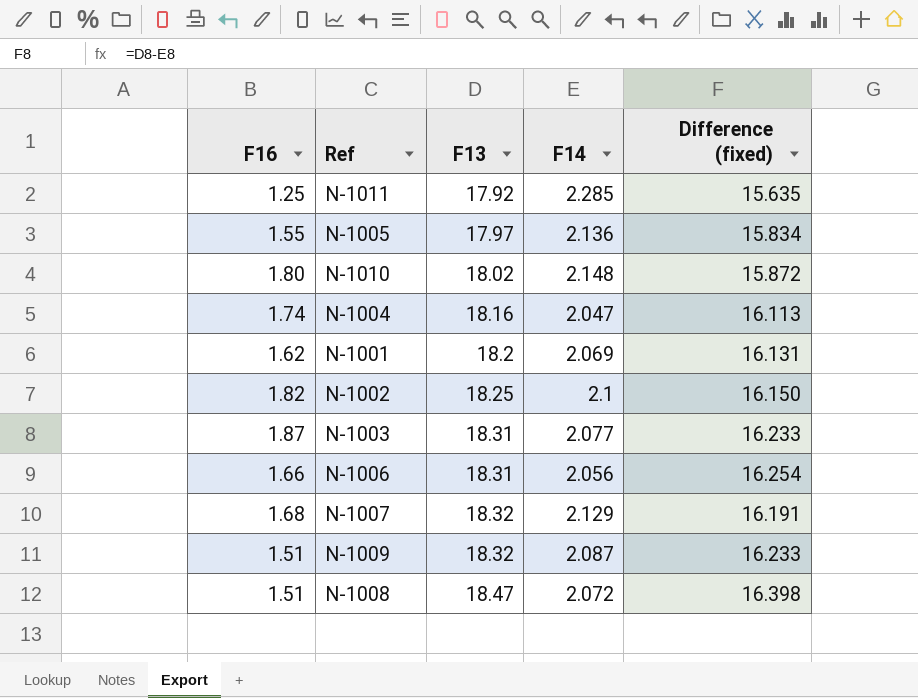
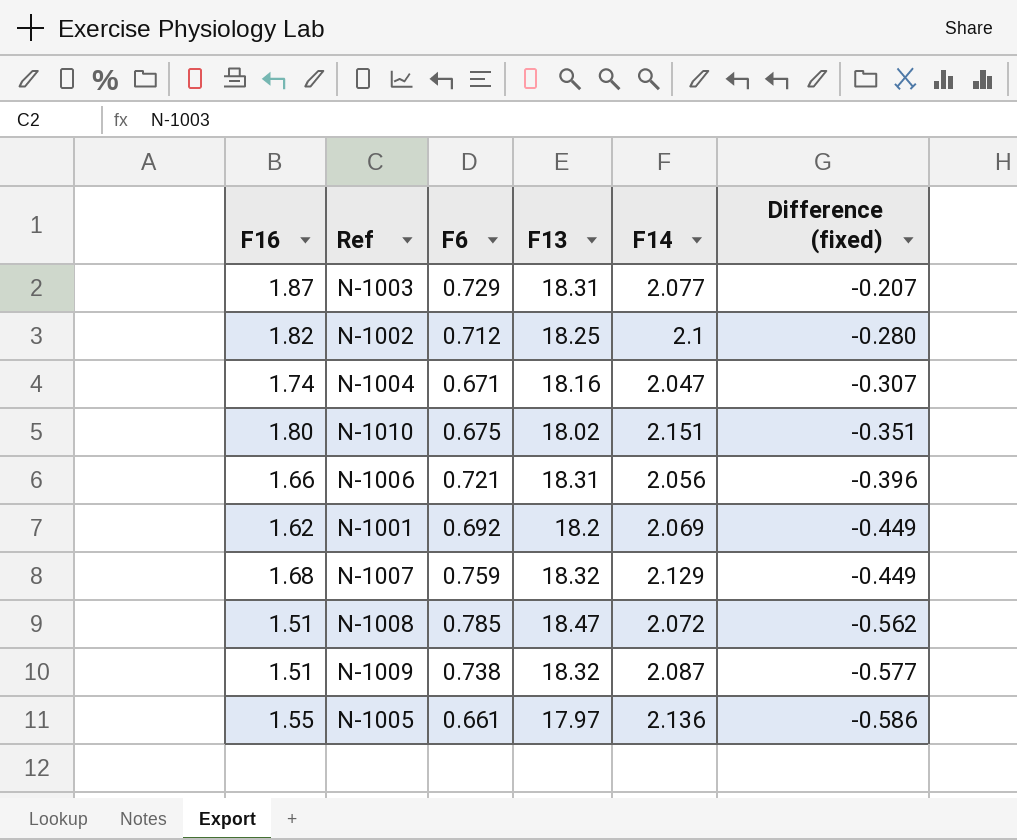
row order: F13 ascending -> Difference (fixed) descending
column F6 | position: none -> 3
column Difference (fixed) | formula: [F13] - [F14] -> [F16] - [F14]
row N-1011: 1.25 | 17.92 | 2.285 | 15.635 -> none
N-1010 | F14: 2.148 -> 2.151

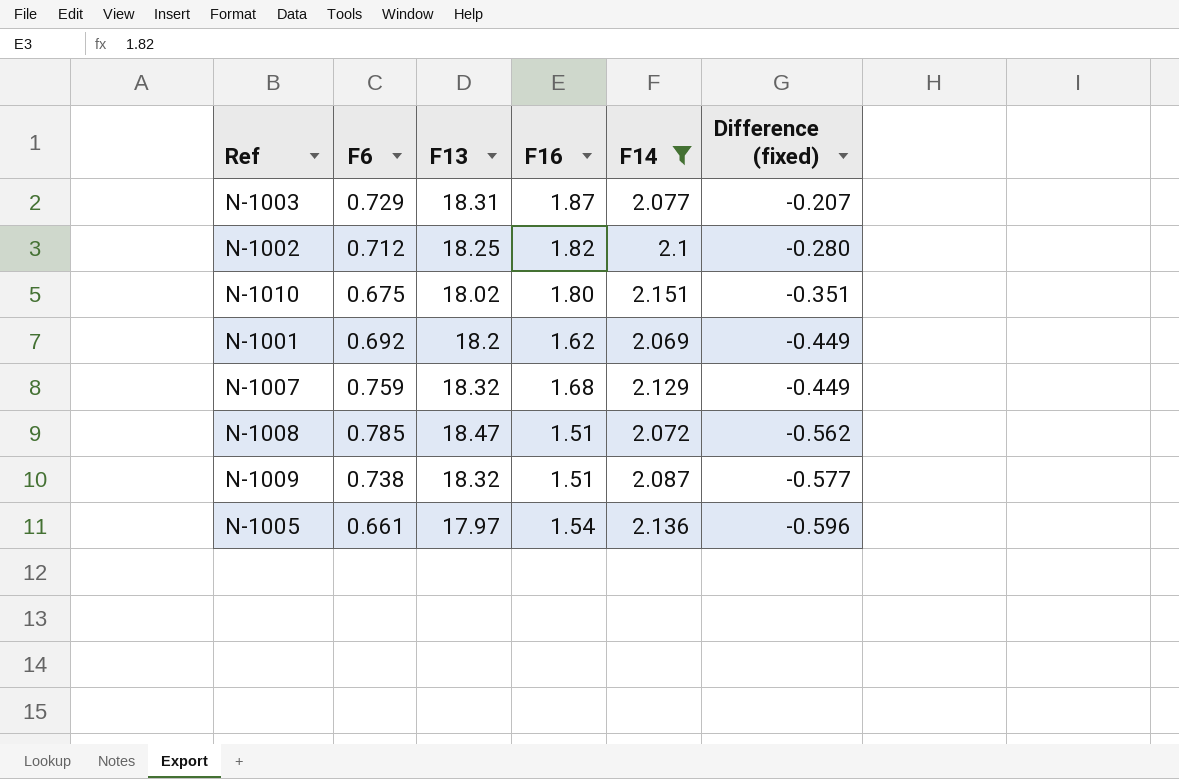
filter: none -> F14 >= 2.069
column F16 | position: 1 -> 4
N-1005 | F16: 1.55 -> 1.54
N-1005 | Difference (fixed): -0.586 -> -0.596

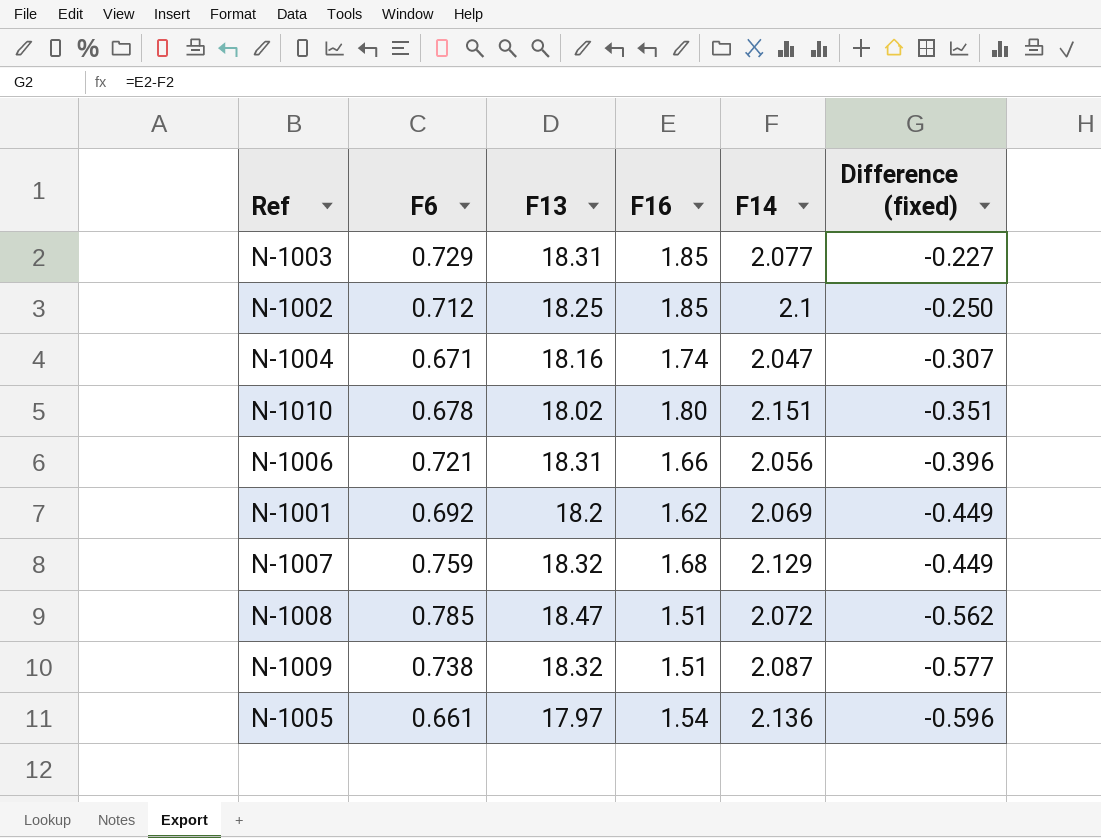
filter: F14 >= 2.069 -> none
N-1003 | F16: 1.87 -> 1.85
N-1003 | Difference (fixed): -0.207 -> -0.227
N-1002 | F16: 1.82 -> 1.85
N-1002 | Difference (fixed): -0.280 -> -0.250
N-1010 | F6: 0.675 -> 0.678

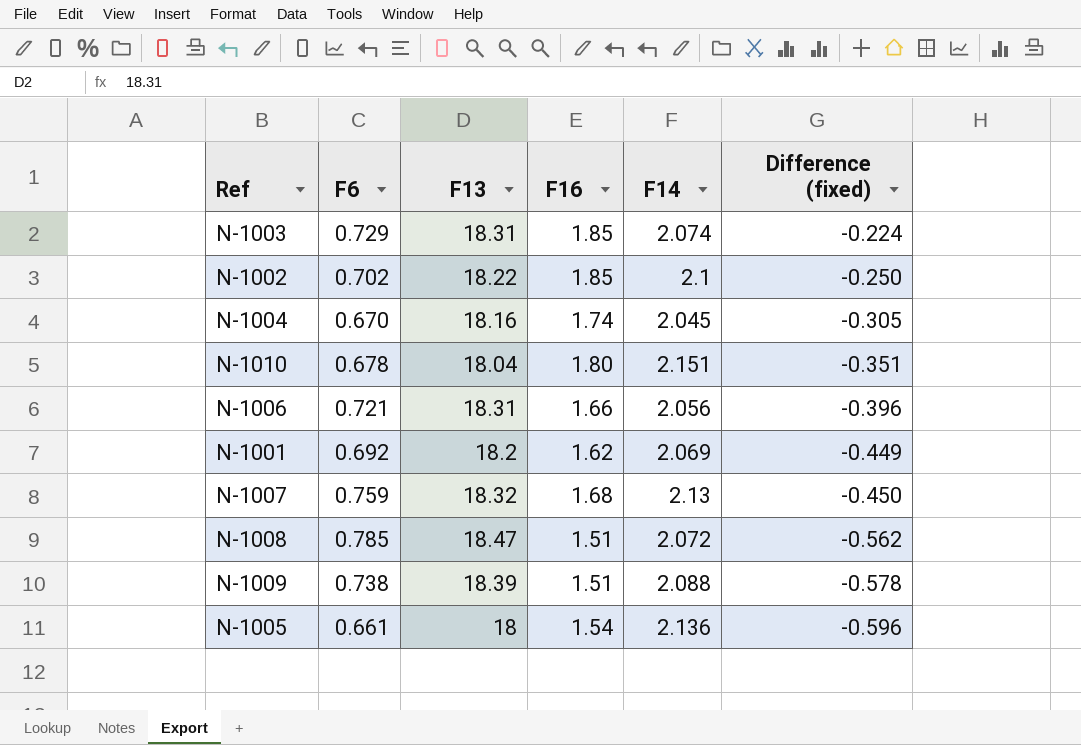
N-1003 | F14: 2.077 -> 2.074
N-1003 | Difference (fixed): -0.227 -> -0.224
N-1002 | F6: 0.712 -> 0.702
N-1002 | F13: 18.25 -> 18.22
N-1004 | F6: 0.671 -> 0.670
N-1004 | F14: 2.047 -> 2.045
N-1004 | Difference (fixed): -0.307 -> -0.305
N-1010 | F13: 18.02 -> 18.04
N-1007 | F14: 2.129 -> 2.13
N-1007 | Difference (fixed): -0.449 -> -0.450
N-1009 | F13: 18.32 -> 18.39
N-1009 | F14: 2.087 -> 2.088
N-1009 | Difference (fixed): -0.577 -> -0.578
N-1005 | F13: 17.97 -> 18

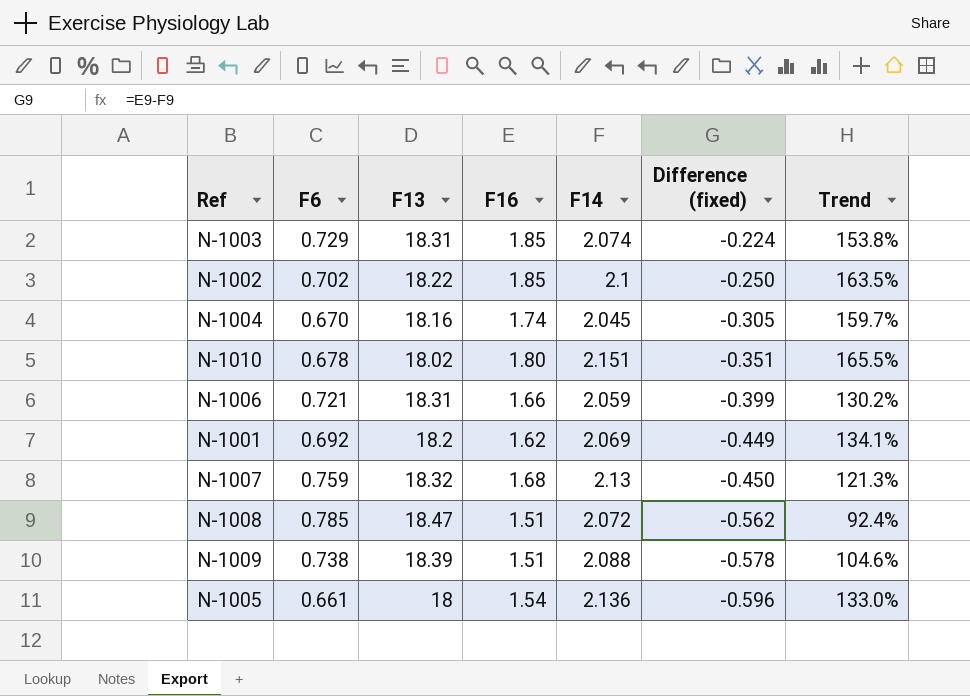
column Trend | formula: none -> ([F16] - [F6]) / [F6]
N-1010 | F13: 18.04 -> 18.02
N-1006 | F14: 2.056 -> 2.059
N-1006 | Difference (fixed): -0.396 -> -0.399

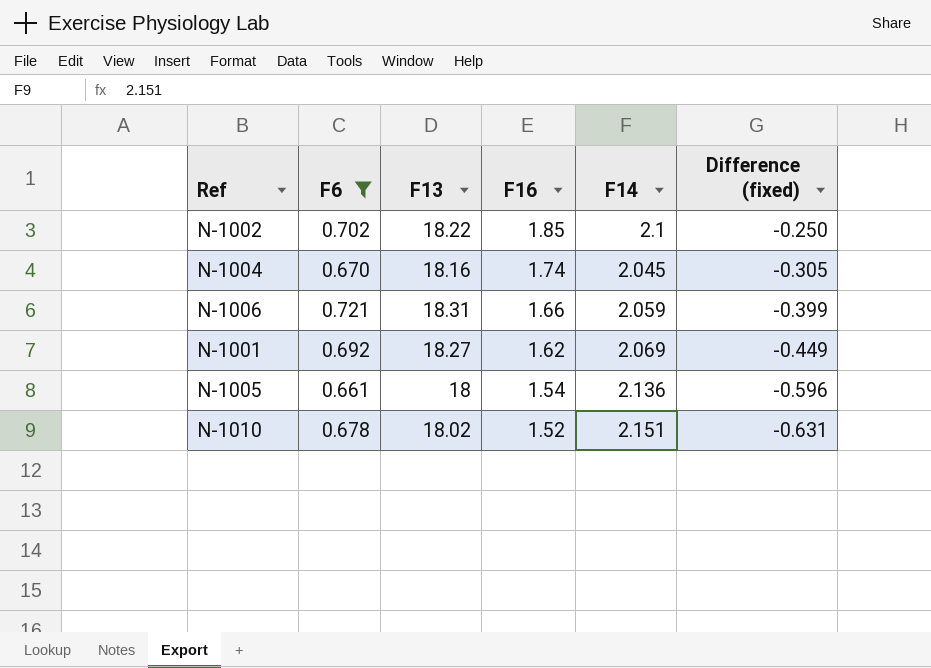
filter: none -> F6 <= 0.721
row order: Difference (fixed) descending -> F16 descending
column Trend | formula: ([F16] - [F6]) / [F6] -> none
N-1001 | F13: 18.2 -> 18.27
N-1010 | F16: 1.80 -> 1.52
N-1010 | Difference (fixed): -0.351 -> -0.631

